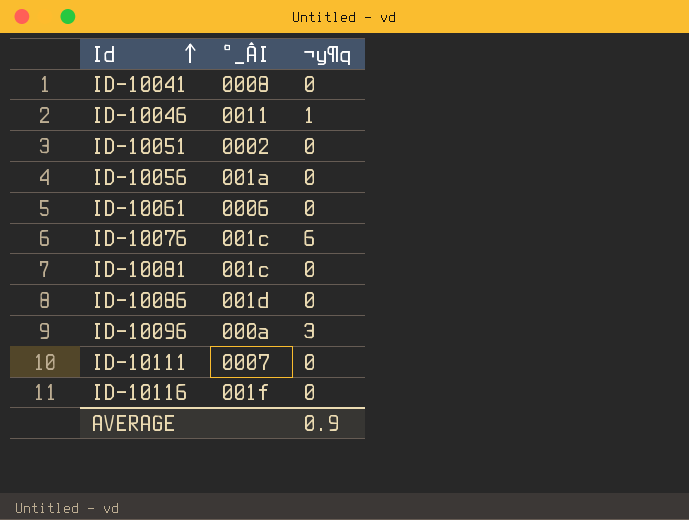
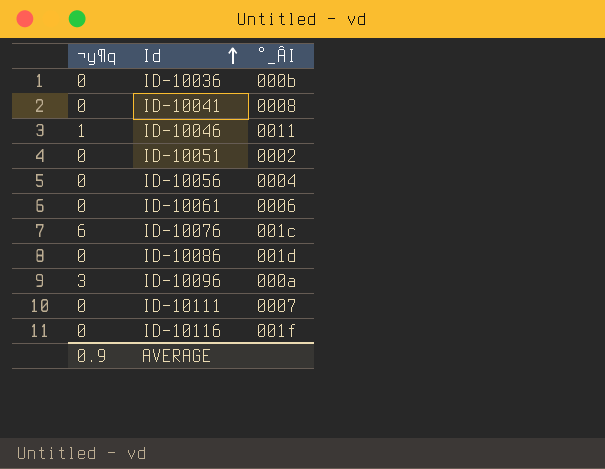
column ¬y¶q | position: 3 -> 1
row ID-10081: 001c | 0 -> none
row ID-10036: none -> 0 | 000b
ID-10056 | °_ÂI: 001a -> 0004

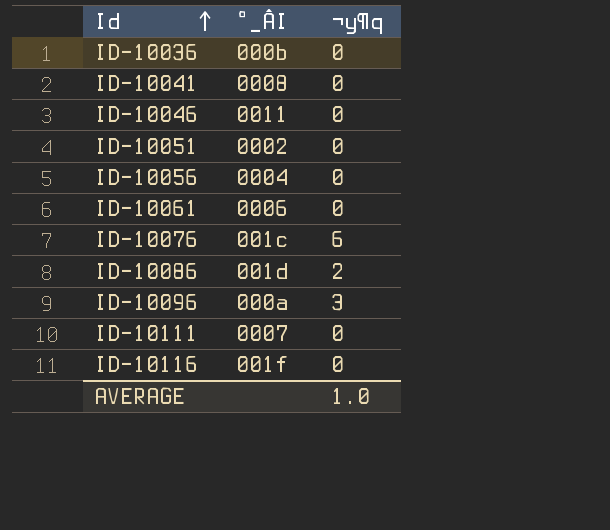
column ¬y¶q | position: 1 -> 3
ID-10046 | ¬y¶q: 1 -> 0
ID-10086 | ¬y¶q: 0 -> 2
AVERAGE | ¬y¶q: 0.9 -> 1.0

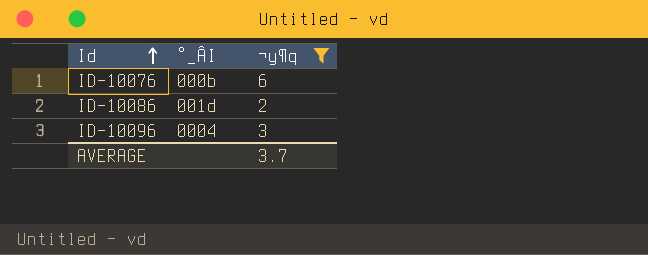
filter: none -> ¬y¶q != 0
ID-10076 | °_ÂI: 001c -> 000b
ID-10096 | °_ÂI: 000a -> 0004
AVERAGE | ¬y¶q: 1.0 -> 3.7

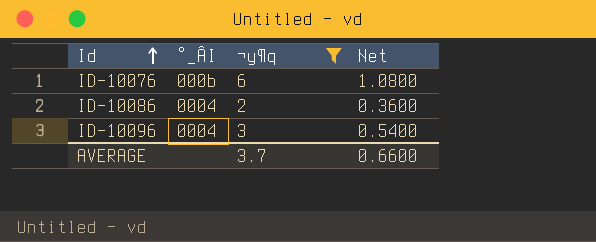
column Net | formula: none -> [¬y¶q] * 0.18
ID-10086 | °_ÂI: 001d -> 0004

